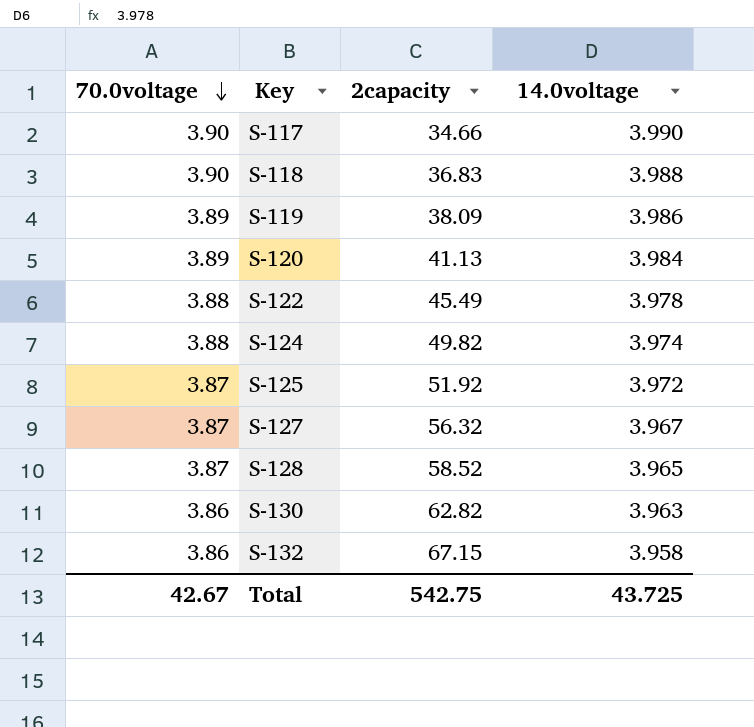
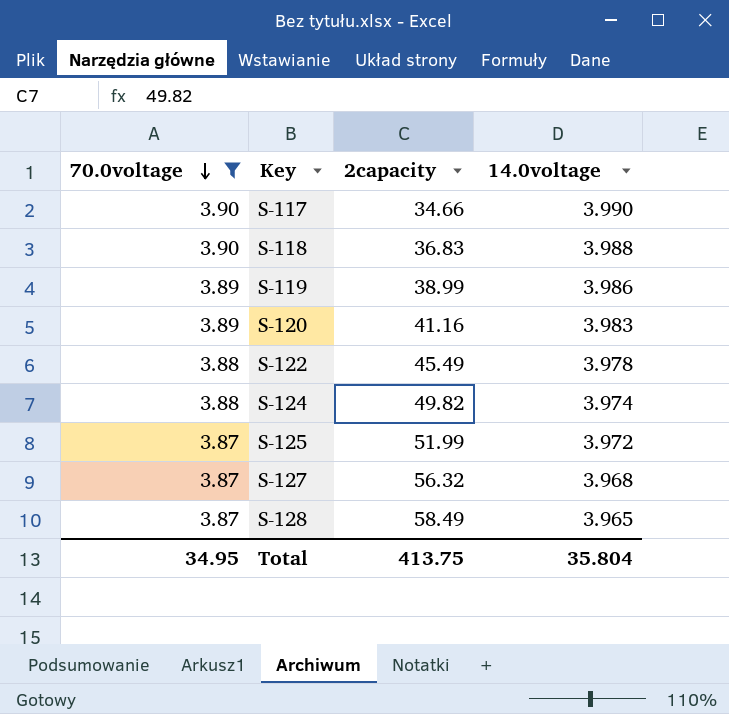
filter: none -> 70.0voltage != 3.86
S-119 | 2capacity: 38.09 -> 38.99
S-120 | 2capacity: 41.13 -> 41.16
S-120 | 14.0voltage: 3.984 -> 3.983
S-125 | 2capacity: 51.92 -> 51.99
S-127 | 14.0voltage: 3.967 -> 3.968
S-128 | 2capacity: 58.52 -> 58.49
Total | 70.0voltage: 42.67 -> 34.95
Total | 2capacity: 542.75 -> 413.75
Total | 14.0voltage: 43.725 -> 35.804

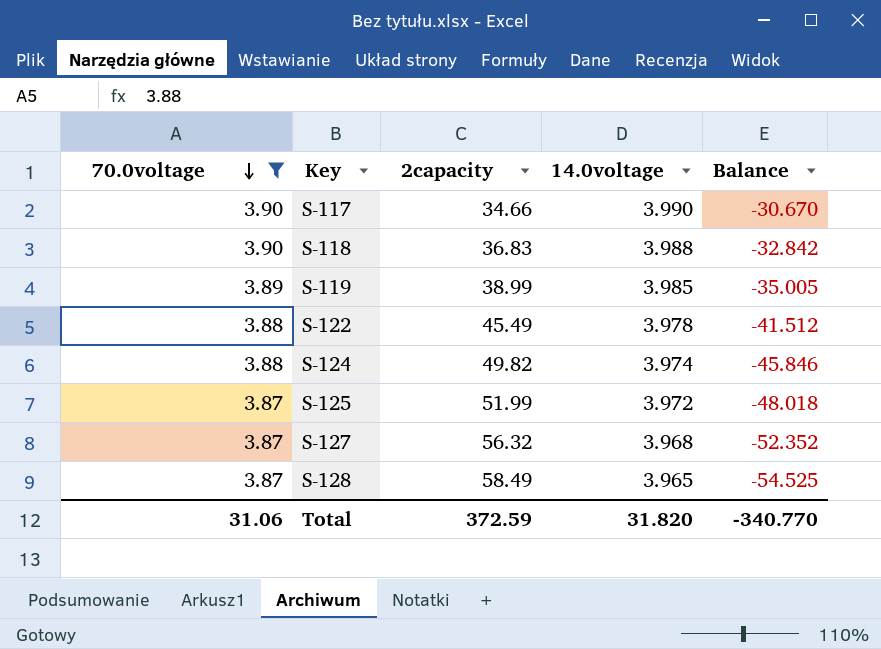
column Balance | formula: none -> [14.0voltage] - [2capacity]
row S-120: 3.89 | 41.16 | 3.983 -> none
S-119 | 14.0voltage: 3.986 -> 3.985
Total | 70.0voltage: 34.95 -> 31.06
Total | 2capacity: 413.75 -> 372.59
Total | 14.0voltage: 35.804 -> 31.820

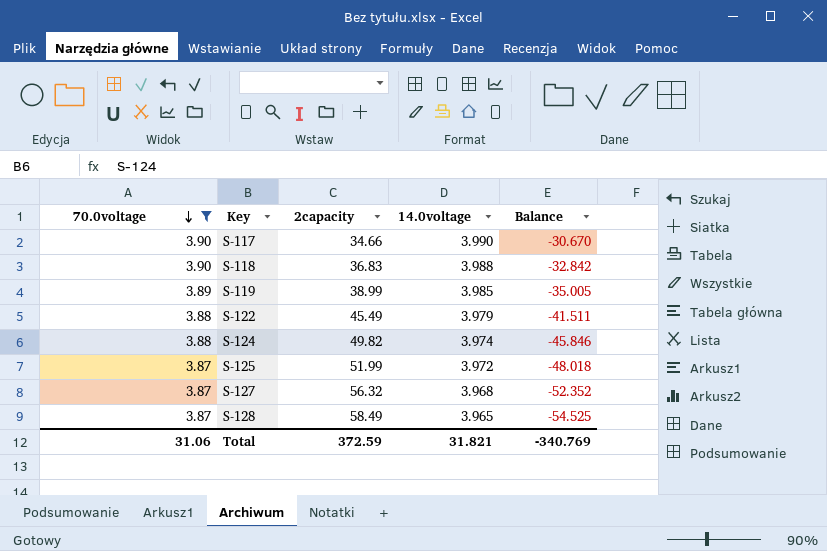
S-122 | 14.0voltage: 3.978 -> 3.979
S-122 | Balance: -41.512 -> -41.511
Total | 14.0voltage: 31.820 -> 31.821
Total | Balance: -340.770 -> -340.769

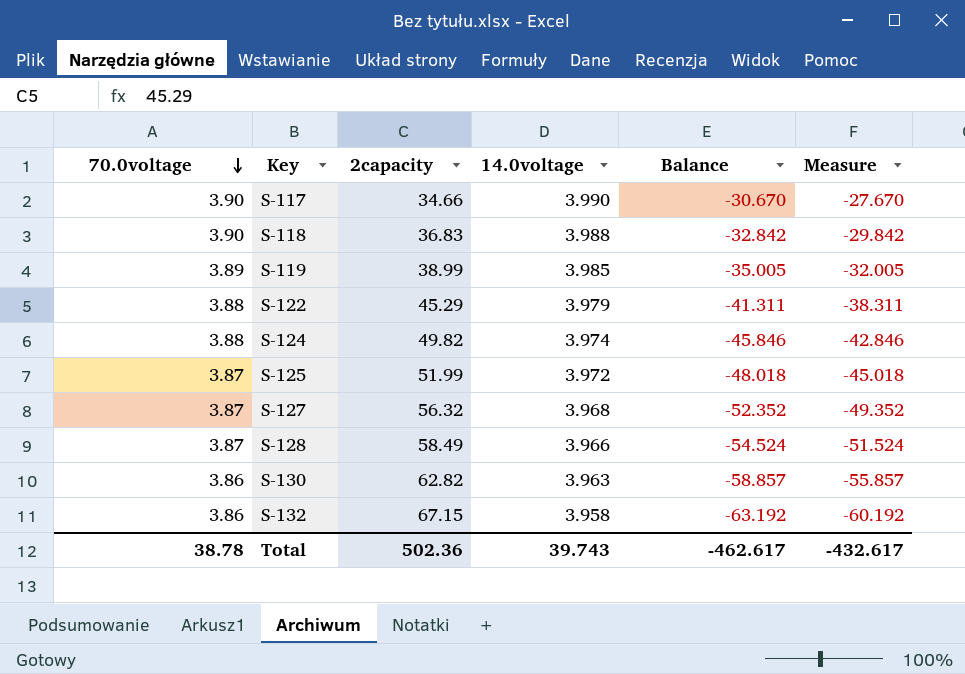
filter: 70.0voltage != 3.86 -> none
column Measure | formula: none -> [Balance] + 3
S-122 | 2capacity: 45.49 -> 45.29
S-122 | Balance: -41.511 -> -41.311
S-128 | 14.0voltage: 3.965 -> 3.966
S-128 | Balance: -54.525 -> -54.524
Total | 70.0voltage: 31.06 -> 38.78
Total | 2capacity: 372.59 -> 502.36
Total | 14.0voltage: 31.821 -> 39.743
Total | Balance: -340.769 -> -462.617

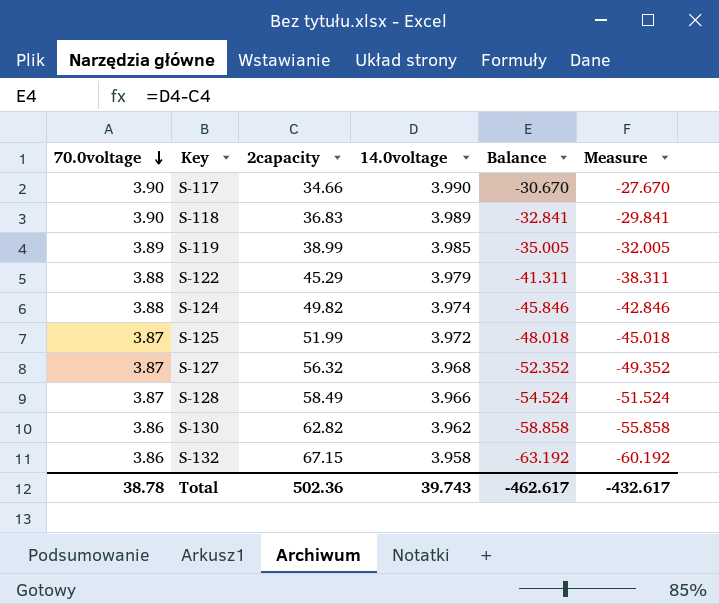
S-118 | 14.0voltage: 3.988 -> 3.989
S-118 | Balance: -32.842 -> -32.841
S-118 | Measure: -29.842 -> -29.841
S-130 | 14.0voltage: 3.963 -> 3.962
S-130 | Balance: -58.857 -> -58.858
S-130 | Measure: -55.857 -> -55.858

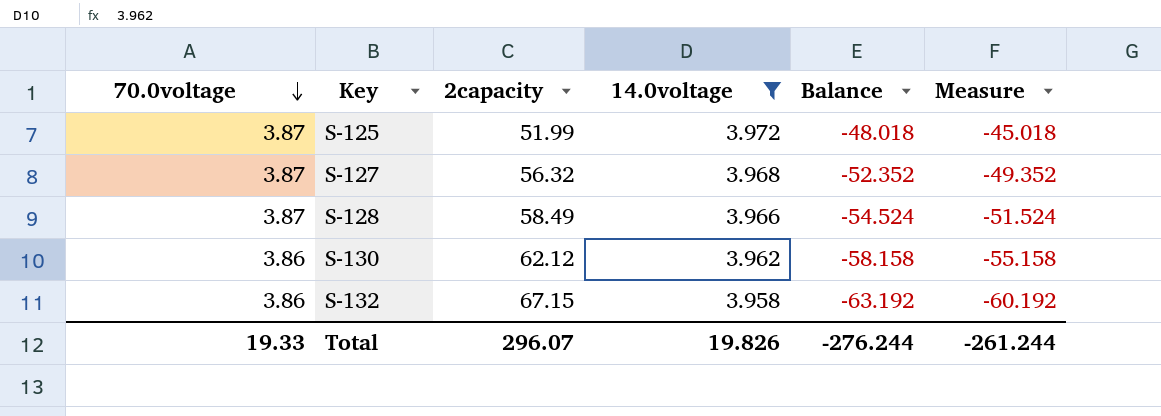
filter: none -> 14.0voltage <= 3.972
S-130 | 2capacity: 62.82 -> 62.12
S-130 | Balance: -58.858 -> -58.158
S-130 | Measure: -55.858 -> -55.158
Total | 70.0voltage: 38.78 -> 19.33
Total | 2capacity: 502.36 -> 296.07
Total | 14.0voltage: 39.743 -> 19.826
Total | Balance: -462.617 -> -276.244
Total | Measure: -432.617 -> -261.244

